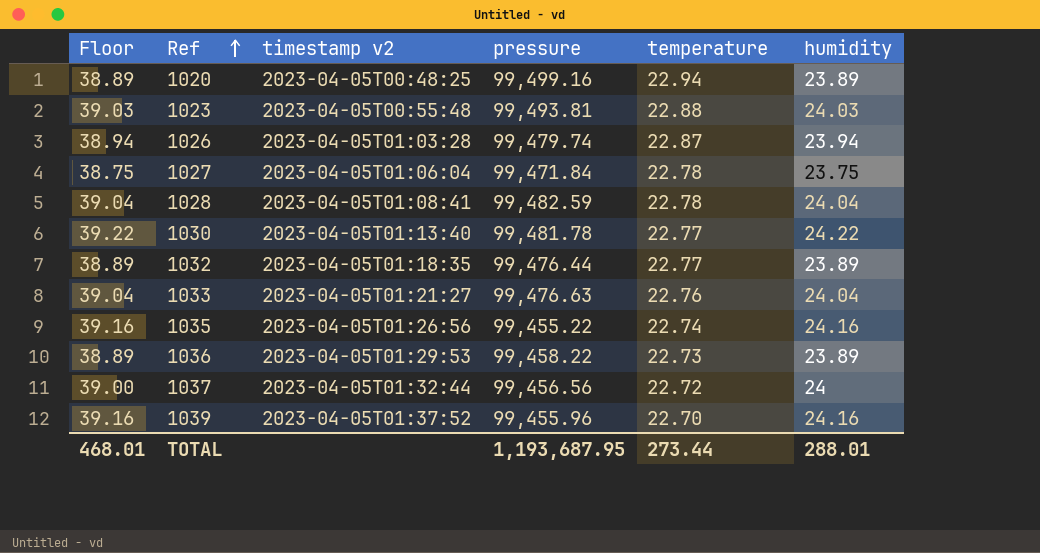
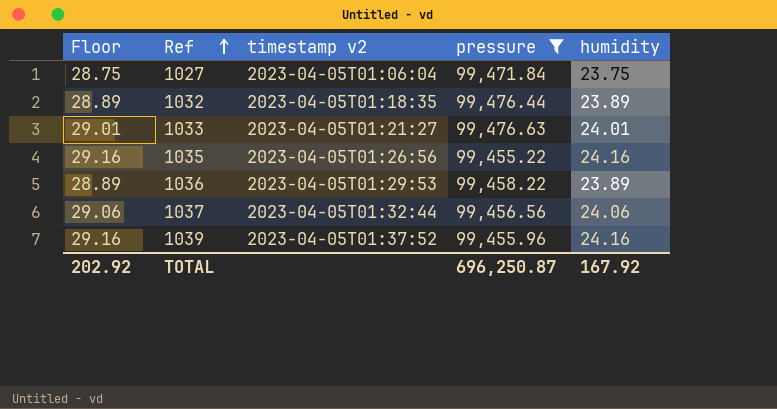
filter: none -> pressure <= 99,476.63
column temperature | position: 5 -> none
column Floor | formula: [humidity] + 15 -> [humidity] + 5
1033 | humidity: 24.04 -> 24.01
1037 | humidity: 24 -> 24.06
TOTAL | Floor: 468.01 -> 202.92
TOTAL | pressure: 1,193,687.95 -> 696,250.87
TOTAL | humidity: 288.01 -> 167.92

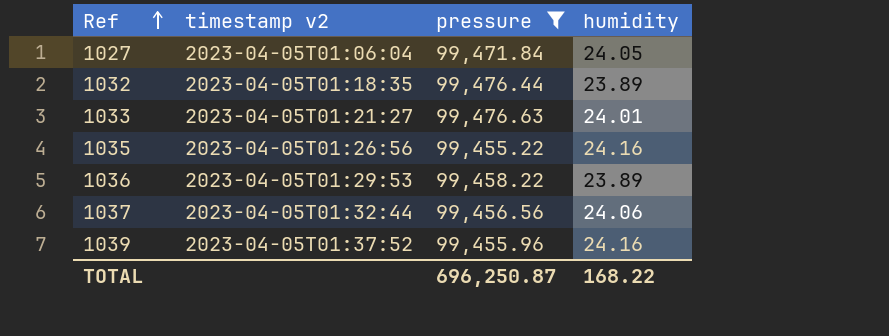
column Floor | formula: [humidity] + 5 -> none
1027 | humidity: 23.75 -> 24.05
TOTAL | humidity: 167.92 -> 168.22

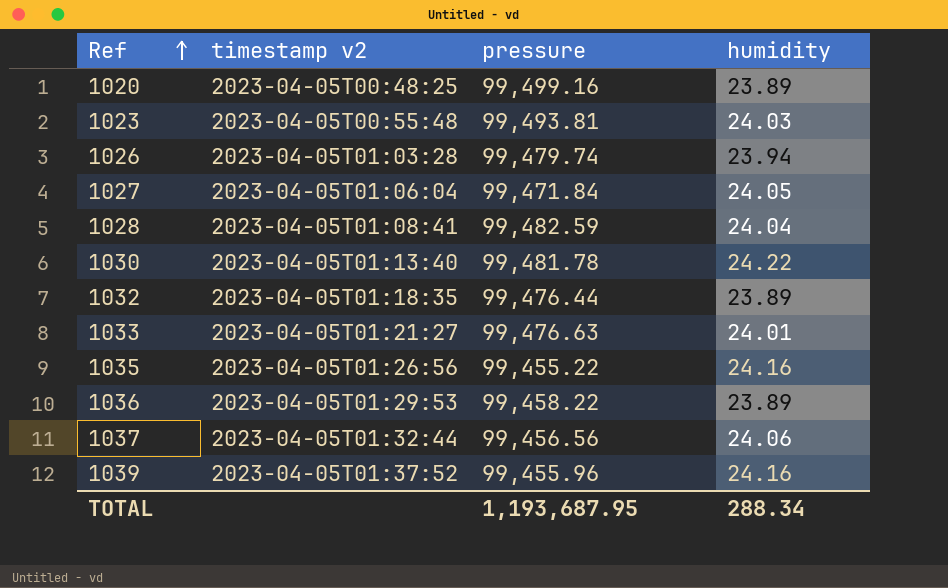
filter: pressure <= 99,476.63 -> none
TOTAL | pressure: 696,250.87 -> 1,193,687.95
TOTAL | humidity: 168.22 -> 288.34

